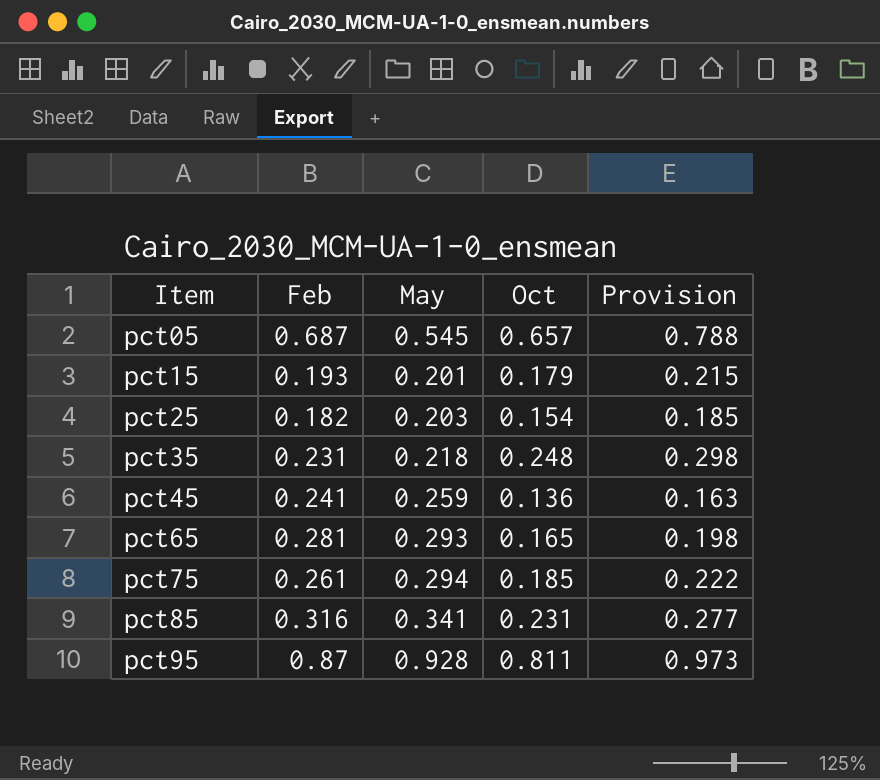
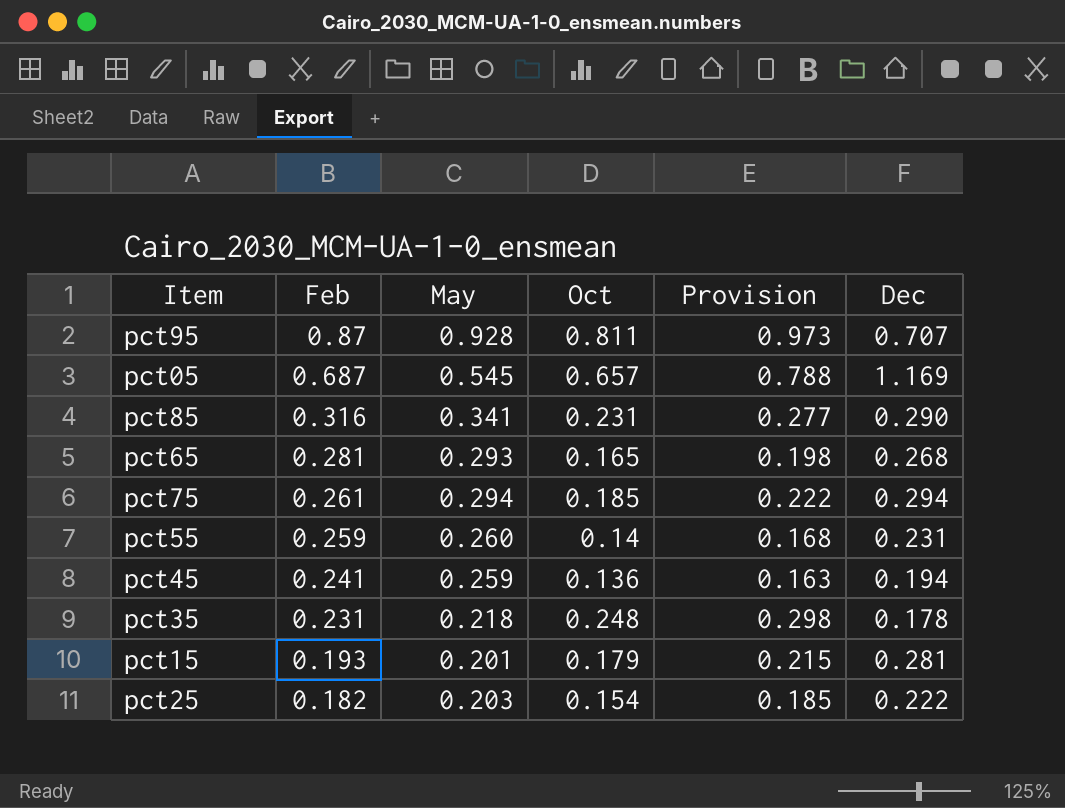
row order: Item ascending -> Feb descending
column Dec | position: none -> 6
row pct55: none -> 0.259 | 0.260 | 0.14 | 0.168 | 0.231

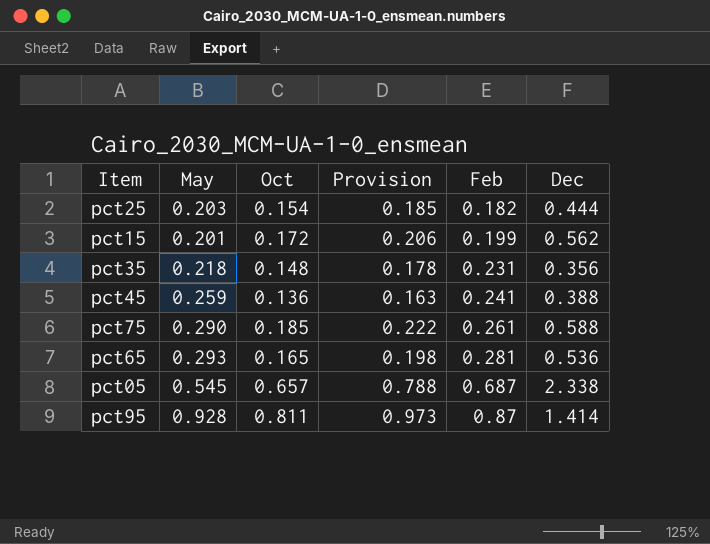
row order: Feb descending -> Feb ascending
column Feb | position: 2 -> 5
row pct85: 0.316 | 0.341 | 0.231 | 0.277 | 0.290 -> none
row pct55: 0.259 | 0.260 | 0.14 | 0.168 | 0.231 -> none
pct25 | Dec: 0.222 -> 0.444
pct15 | Oct: 0.179 -> 0.172
pct15 | Provision: 0.215 -> 0.206
pct15 | Feb: 0.193 -> 0.199
pct15 | Dec: 0.281 -> 0.562
pct35 | Oct: 0.248 -> 0.148
pct35 | Provision: 0.298 -> 0.178
pct35 | Dec: 0.178 -> 0.356
pct45 | Dec: 0.194 -> 0.388
pct75 | May: 0.294 -> 0.290
pct75 | Dec: 0.294 -> 0.588
pct65 | Dec: 0.268 -> 0.536
pct05 | Dec: 1.169 -> 2.338
pct95 | Dec: 0.707 -> 1.414

